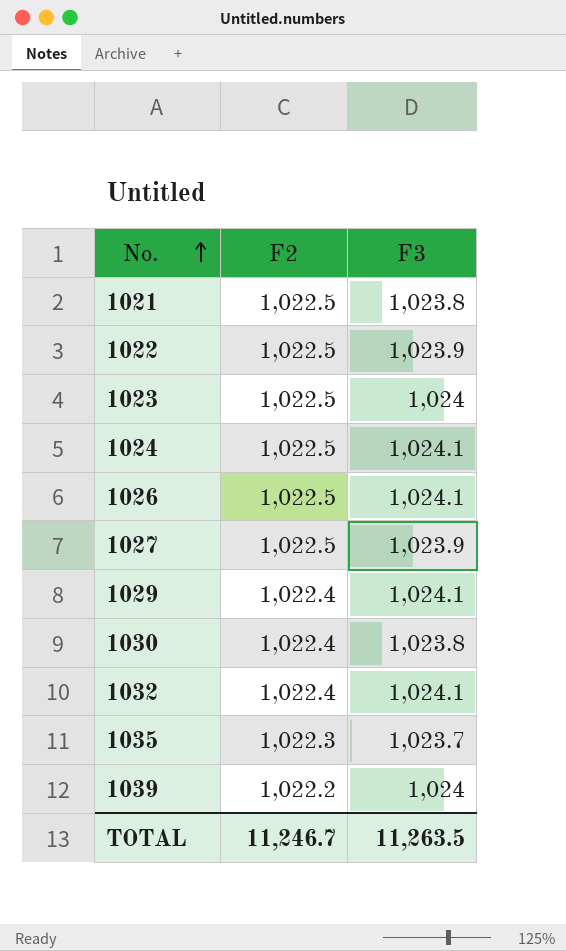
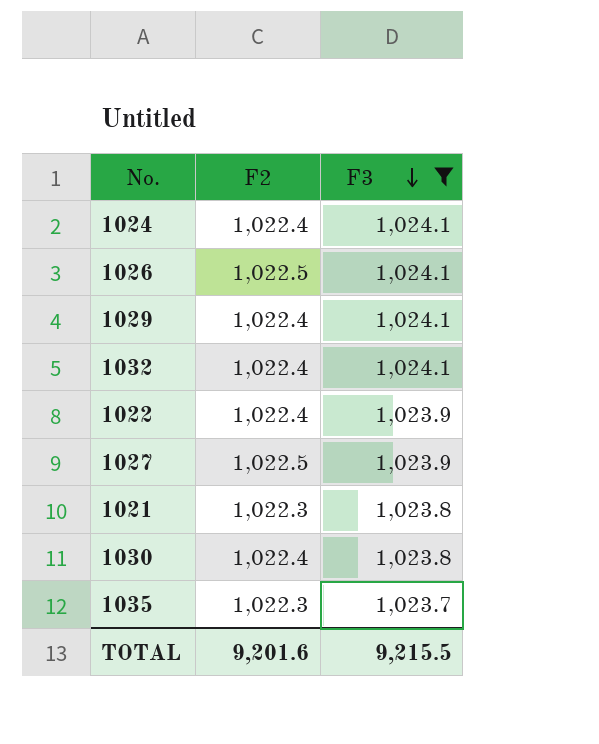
filter: none -> F3 != 1,024
row order: No. ascending -> F3 descending
1024 | F2: 1,022.5 -> 1,022.4
1022 | F2: 1,022.5 -> 1,022.4
1021 | F2: 1,022.5 -> 1,022.3
TOTAL | F2: 11,246.7 -> 9,201.6
TOTAL | F3: 11,263.5 -> 9,215.5

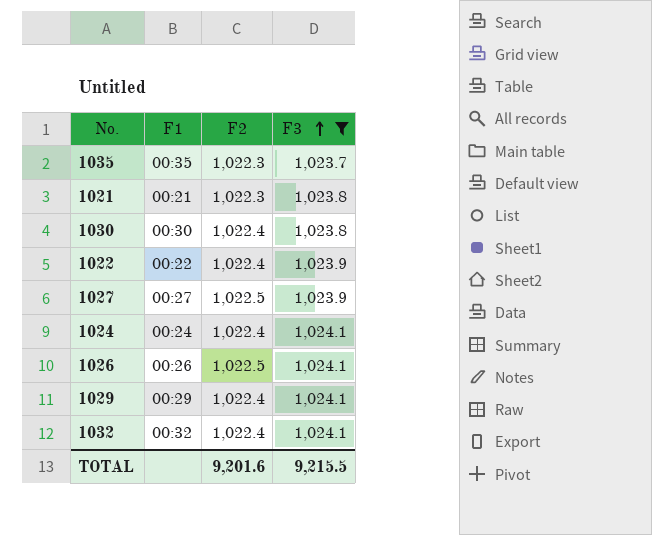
row order: F3 descending -> F3 ascending
column F1 | position: none -> 2

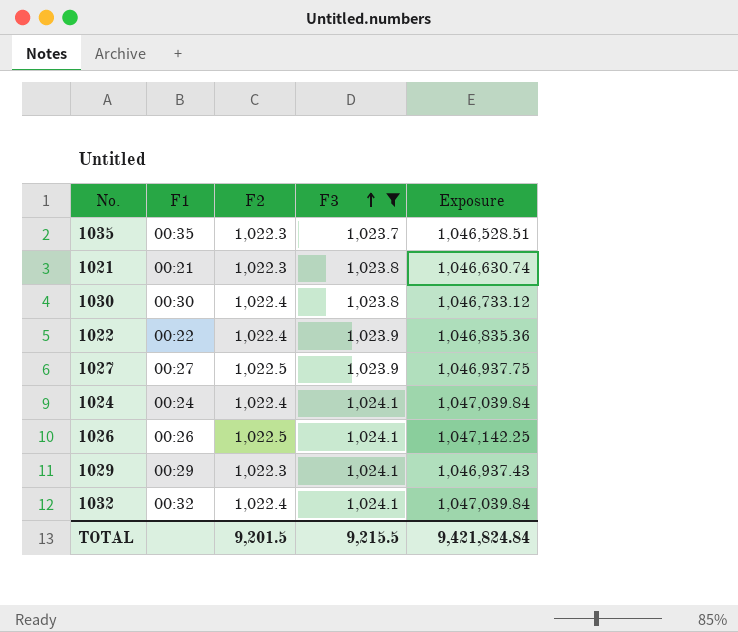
column Exposure | formula: none -> [F2] * [F3]
1029 | F2: 1,022.4 -> 1,022.3
TOTAL | F2: 9,201.6 -> 9,201.5

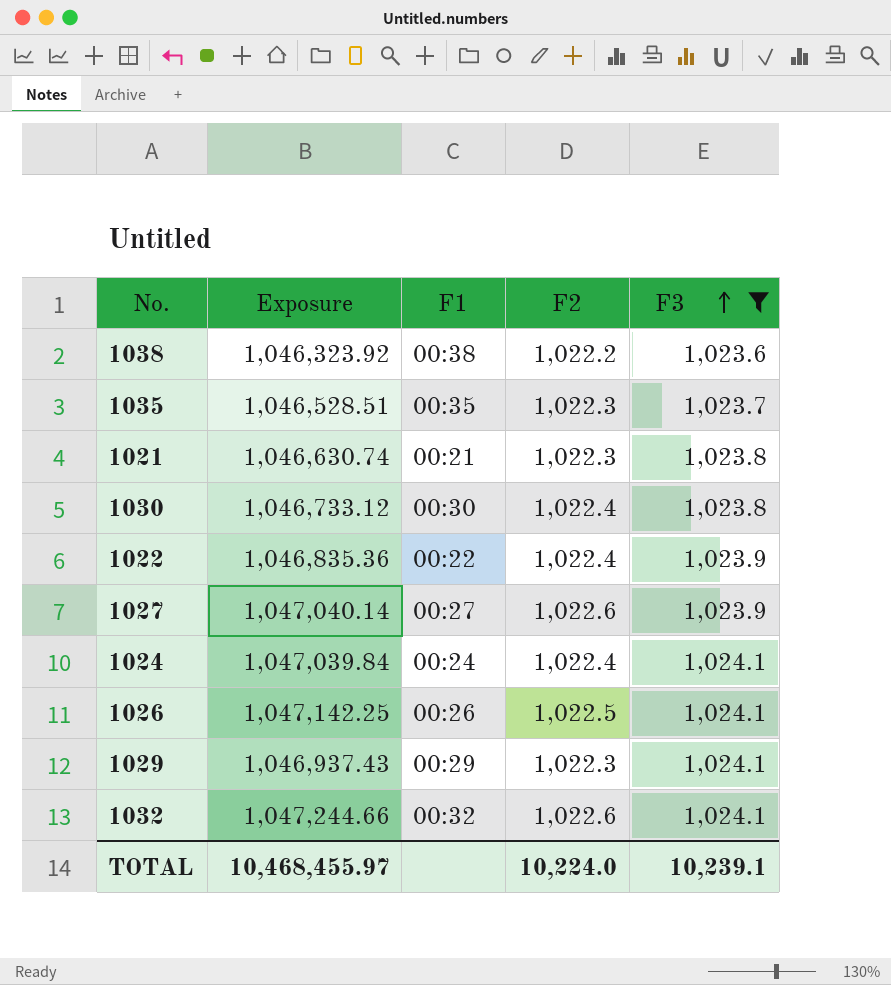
column Exposure | position: 5 -> 2
row 1038: none -> 1,046,323.92 | 00:38 | 1,022.2 | 1,023.6
1027 | Exposure: 1,046,937.75 -> 1,047,040.14
1027 | F2: 1,022.5 -> 1,022.6
1032 | Exposure: 1,047,039.84 -> 1,047,244.66
1032 | F2: 1,022.4 -> 1,022.6
TOTAL | Exposure: 9,421,824.84 -> 10,468,455.97
TOTAL | F2: 9,201.5 -> 10,224.0
TOTAL | F3: 9,215.5 -> 10,239.1

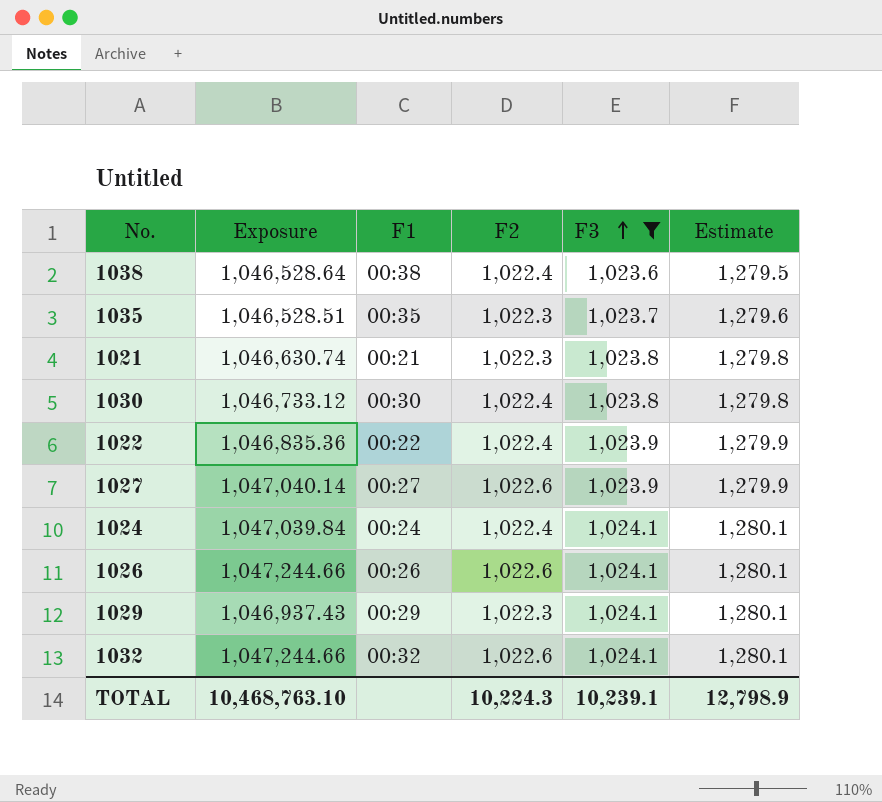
column Estimate | formula: none -> [F3] * 1.25
1038 | Exposure: 1,046,323.92 -> 1,046,528.64
1038 | F2: 1,022.2 -> 1,022.4
1026 | Exposure: 1,047,142.25 -> 1,047,244.66
1026 | F2: 1,022.5 -> 1,022.6
TOTAL | Exposure: 10,468,455.97 -> 10,468,763.10
TOTAL | F2: 10,224.0 -> 10,224.3

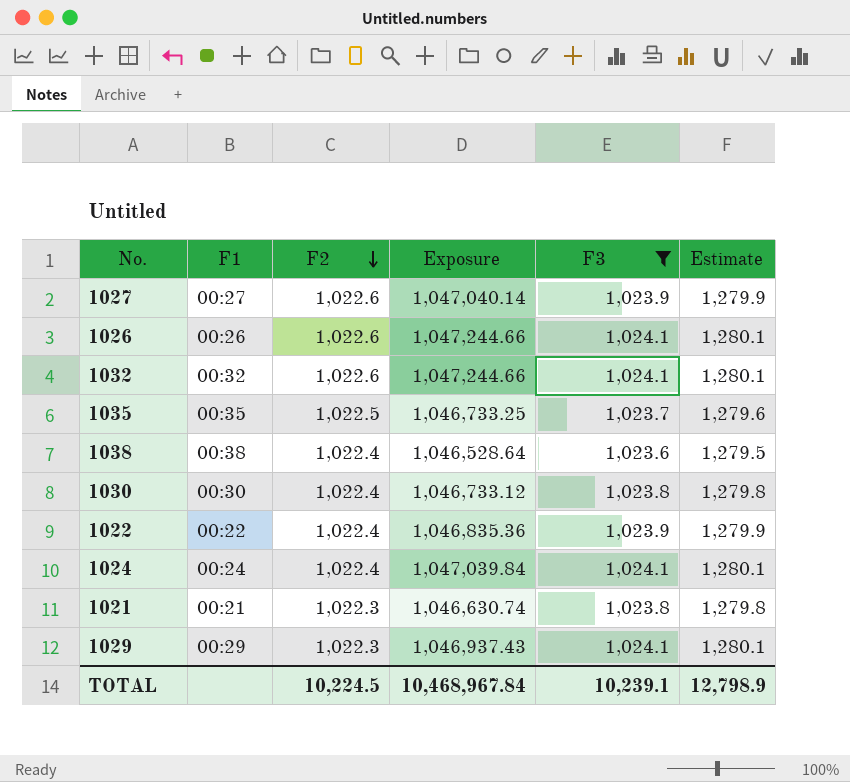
row order: F3 ascending -> F2 descending
column Exposure | position: 2 -> 4
1035 | F2: 1,022.3 -> 1,022.5
1035 | Exposure: 1,046,528.51 -> 1,046,733.25
TOTAL | F2: 10,224.3 -> 10,224.5
TOTAL | Exposure: 10,468,763.10 -> 10,468,967.84

